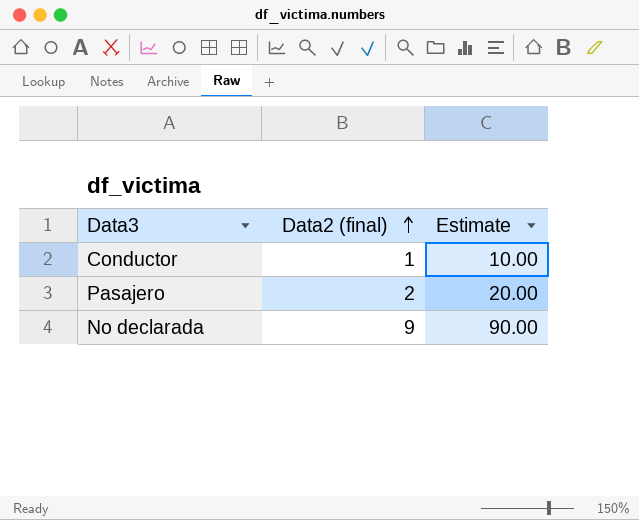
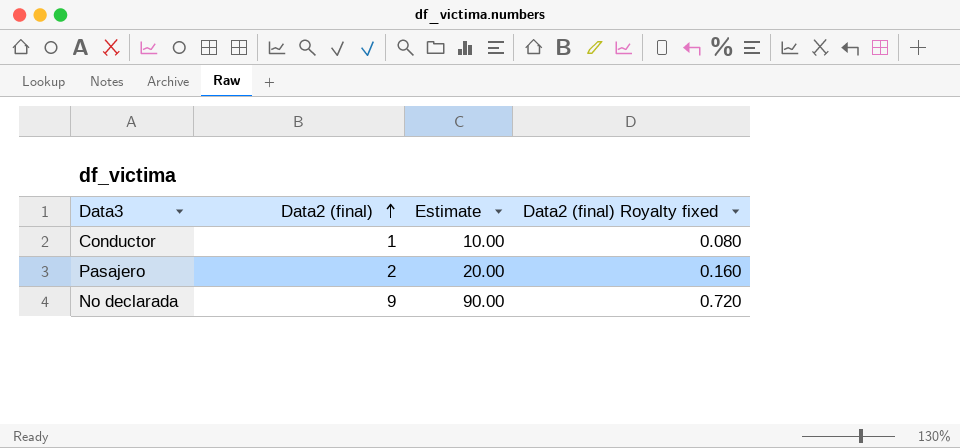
column Data2 (final) Royalty fixed | formula: none -> [Data2 (final)] * 0.08

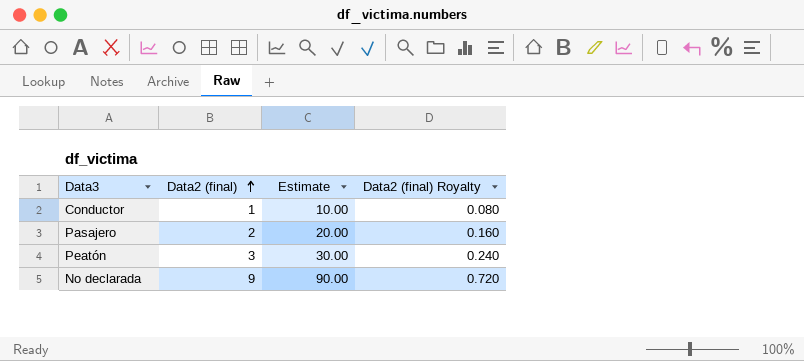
column name: Data2 (final) Royalty fixed -> Data2 (final) Royalty
row Peatón: none -> 3 | 30.00 | 0.240

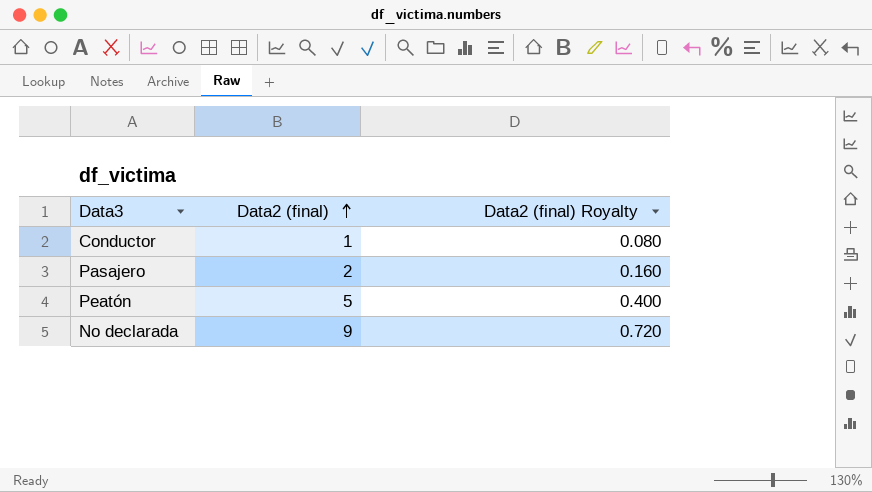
column Estimate | formula: [Data2 (final)] * 10 -> none
Peatón | Data2 (final): 3 -> 5
Peatón | Data2 (final) Royalty: 0.240 -> 0.400

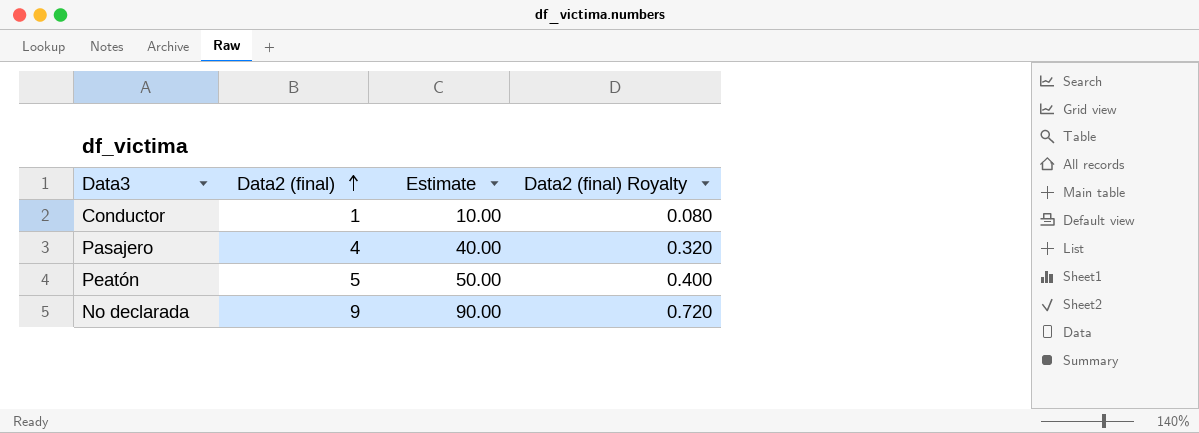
column Estimate | formula: none -> [Data2 (final)] * 10
Pasajero | Data2 (final): 2 -> 4
Pasajero | Data2 (final) Royalty: 0.160 -> 0.320

